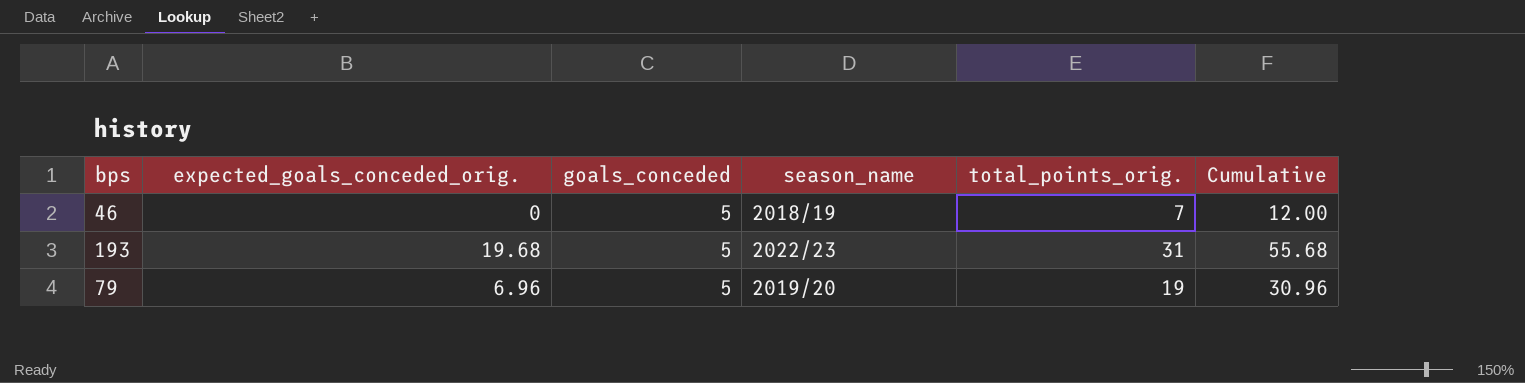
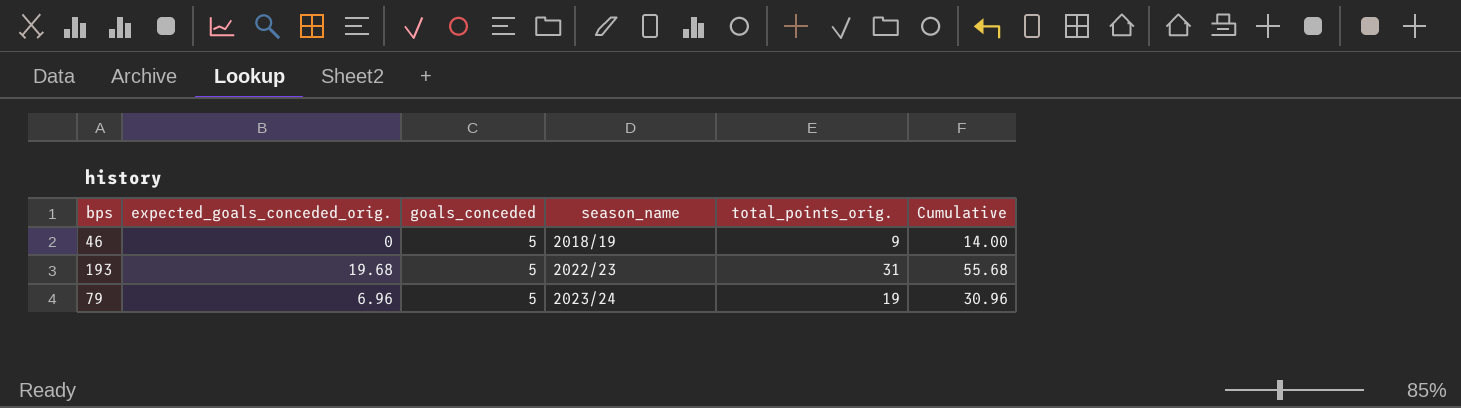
46 | total_points_orig.: 7 -> 9
46 | Cumulative: 12.00 -> 14.00
79 | season_name: 2019/20 -> 2023/24

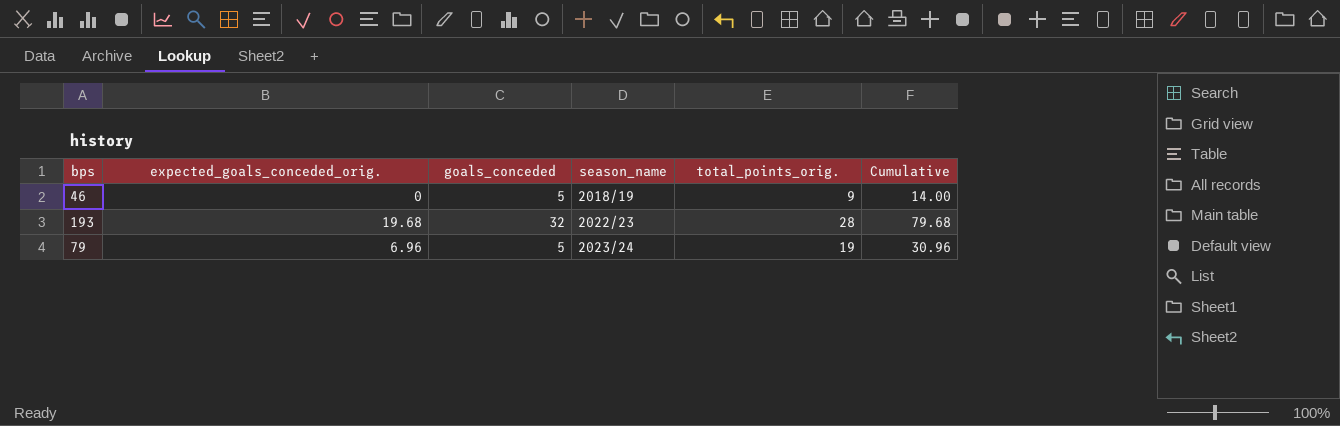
193 | goals_conceded: 5 -> 32
193 | total_points_orig.: 31 -> 28
193 | Cumulative: 55.68 -> 79.68

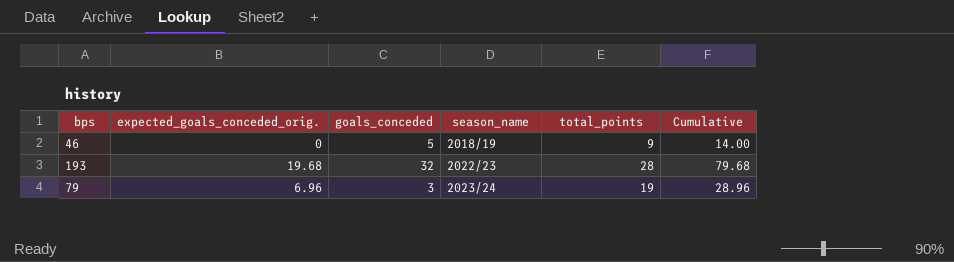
column name: total_points_orig. -> total_points
79 | goals_conceded: 5 -> 3
79 | Cumulative: 30.96 -> 28.96

